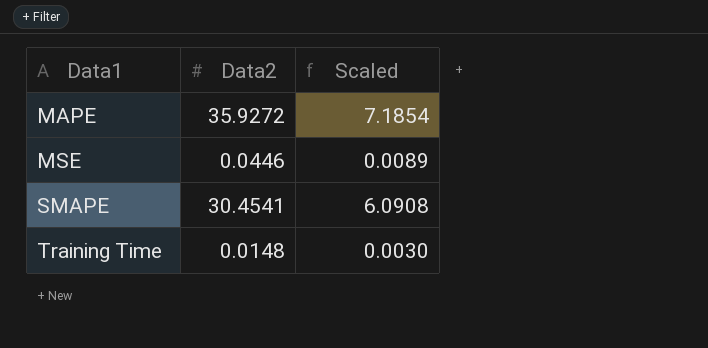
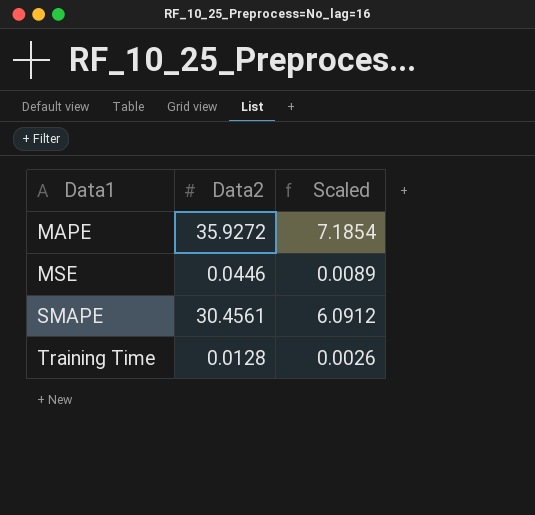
SMAPE | Data2: 30.4541 -> 30.4561
SMAPE | Scaled: 6.0908 -> 6.0912
Training Time | Data2: 0.0148 -> 0.0128
Training Time | Scaled: 0.0030 -> 0.0026

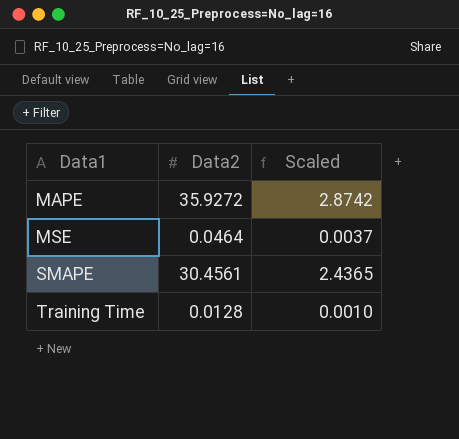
column Scaled | formula: [Data2] * 0.2 -> [Data2] * 0.08
MSE | Data2: 0.0446 -> 0.0464

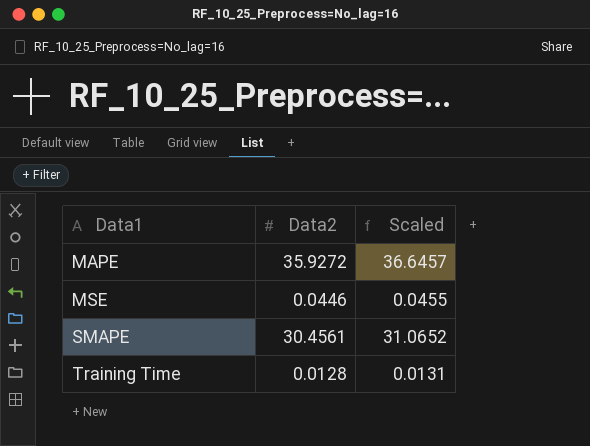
column Scaled | formula: [Data2] * 0.08 -> [Data2] * 1.02
MSE | Data2: 0.0464 -> 0.0446

